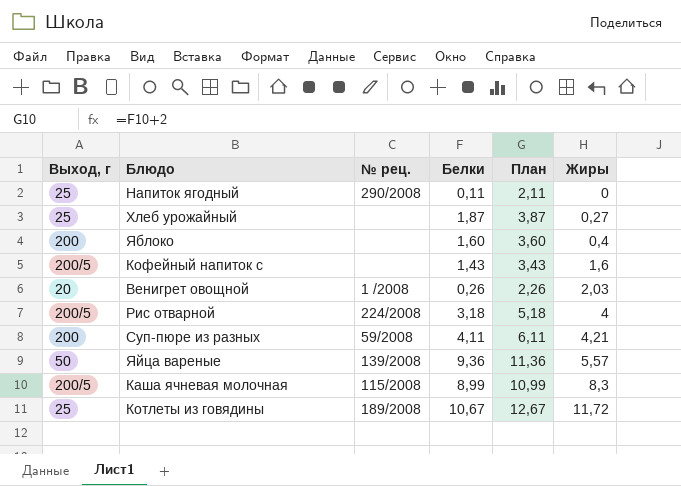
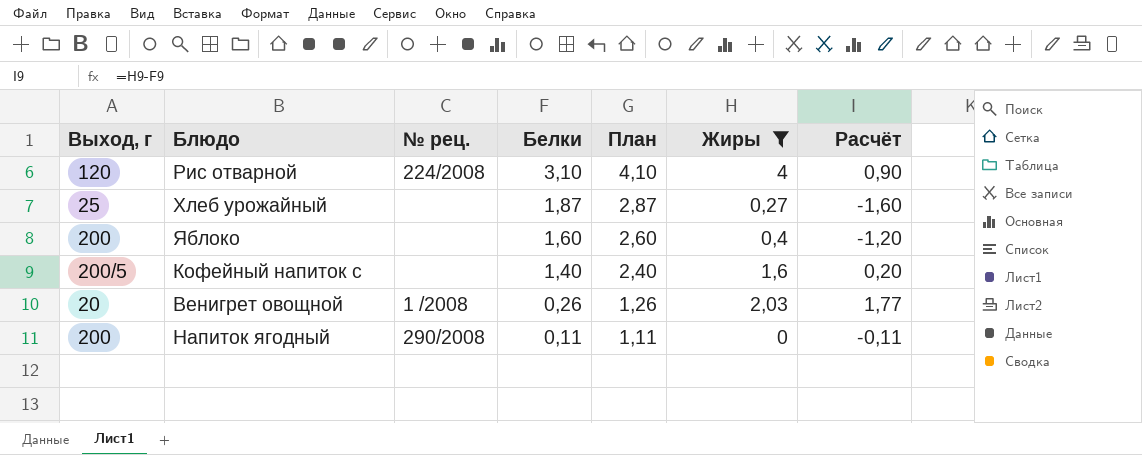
filter: none -> Жиры <= 4
row order: Жиры ascending -> Белки descending
column План | formula: [Белки] + 2 -> [Белки] + 1
column Расчёт | formula: none -> [Жиры] - [Белки]
Рис отварной | Выход, г: 200/5 -> 120
Рис отварной | Белки: 3,18 -> 3,10
Кофейный напиток с | Белки: 1,43 -> 1,40
Напиток ягодный | Выход, г: 25 -> 200

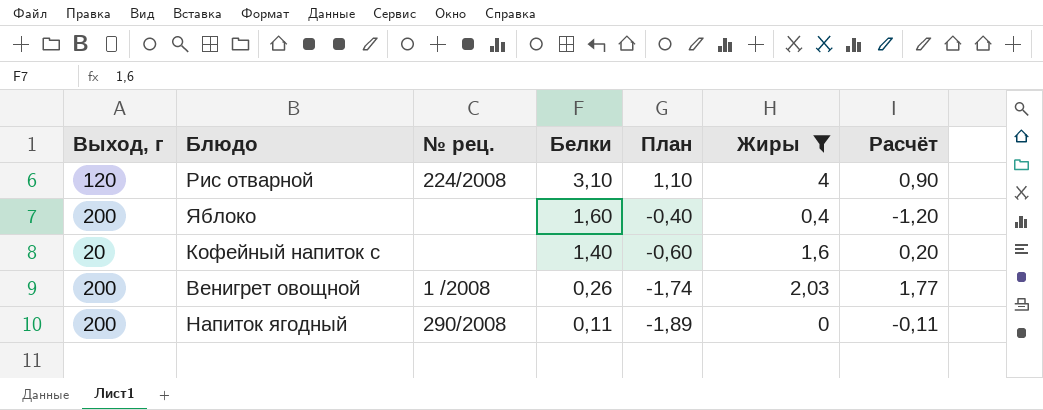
column План | formula: [Белки] + 1 -> [Белки] - 2
row Хлеб урожайный: 25 | none | 1,87 | 2,87 | 0,27 | -1,60 -> none
Кофейный напиток с | Выход, г: 200/5 -> 20
Венигрет овощной | Выход, г: 20 -> 200

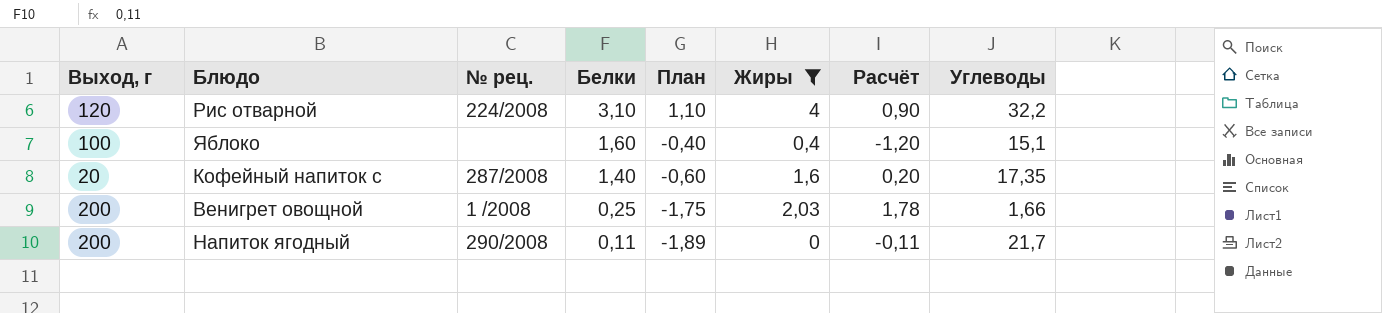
column Углеводы | position: none -> 8
Яблоко | Выход, г: 200 -> 100
Кофейный напиток с | № рец.: none -> 287/2008
Венигрет овощной | Белки: 0,26 -> 0,25
Венигрет овощной | План: -1,74 -> -1,75
Венигрет овощной | Расчёт: 1,77 -> 1,78

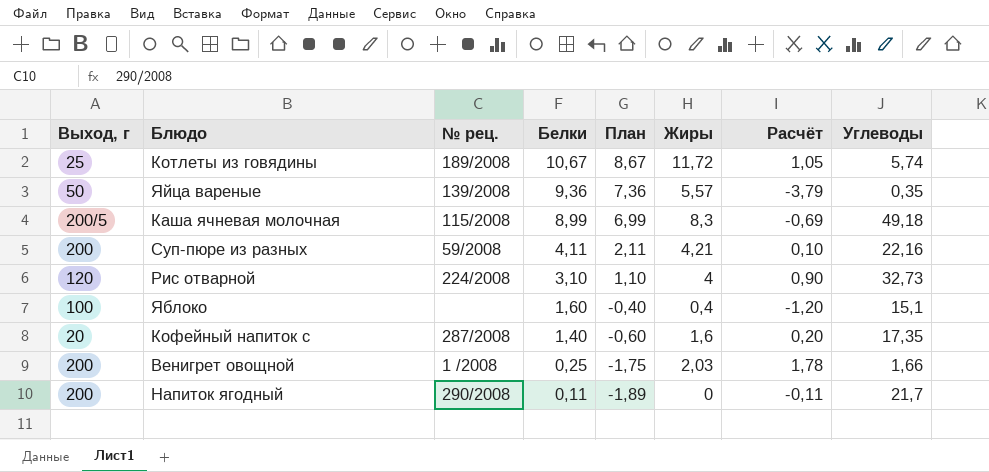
filter: Жиры <= 4 -> none
Рис отварной | Углеводы: 32,2 -> 32,73

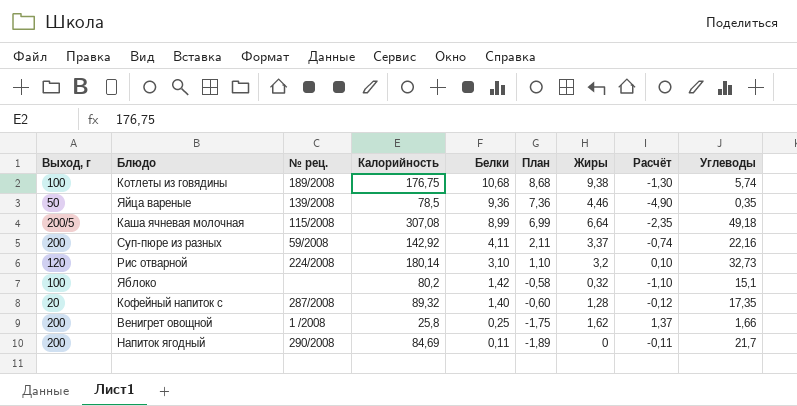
column Калорийность | position: none -> 4
Котлеты из говядины | Выход, г: 25 -> 100
Котлеты из говядины | Белки: 10,67 -> 10,68
Котлеты из говядины | План: 8,67 -> 8,68
Котлеты из говядины | Жиры: 11,72 -> 9,38
Котлеты из говядины | Расчёт: 1,05 -> -1,30
Яйца вареные | Жиры: 5,57 -> 4,46
Яйца вареные | Расчёт: -3,79 -> -4,90
Каша ячневая молочная | Жиры: 8,3 -> 6,64
Каша ячневая молочная | Расчёт: -0,69 -> -2,35
Суп-пюре из разных | Жиры: 4,21 -> 3,37
Суп-пюре из разных | Расчёт: 0,10 -> -0,74
Рис отварной | Жиры: 4 -> 3,2
Рис отварной | Расчёт: 0,90 -> 0,10
Яблоко | Белки: 1,60 -> 1,42
Яблоко | План: -0,40 -> -0,58
Яблоко | Жиры: 0,4 -> 0,32
Яблоко | Расчёт: -1,20 -> -1,10
Кофейный напиток с | Жиры: 1,6 -> 1,28
Кофейный напиток с | Расчёт: 0,20 -> -0,12
Венигрет овощной | Жиры: 2,03 -> 1,62
Венигрет овощной | Расчёт: 1,78 -> 1,37

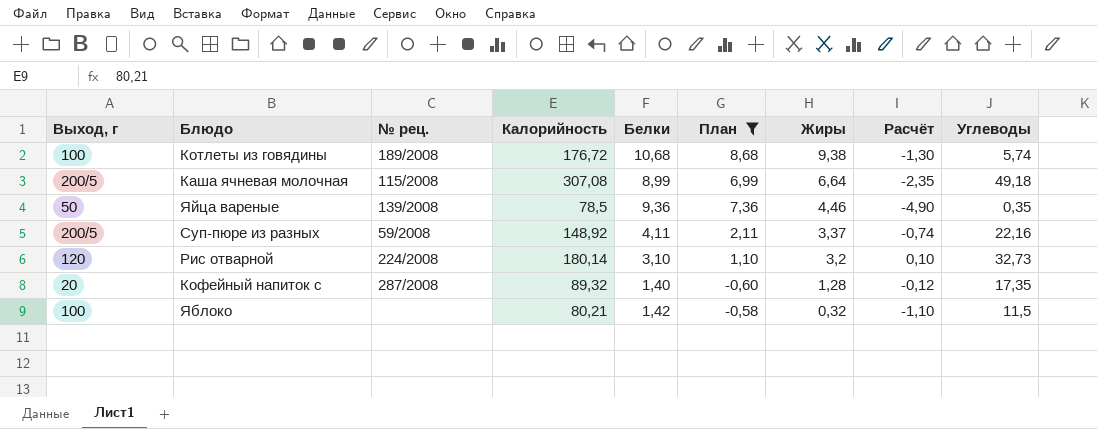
filter: none -> План >= -0,60
row order: Белки descending -> Жиры descending
Котлеты из говядины | Калорийность: 176,75 -> 176,72
Суп-пюре из разных | Выход, г: 200 -> 200/5
Суп-пюре из разных | Калорийность: 142,92 -> 148,92
Яблоко | Калорийность: 80,2 -> 80,21
Яблоко | Углеводы: 15,1 -> 11,5

